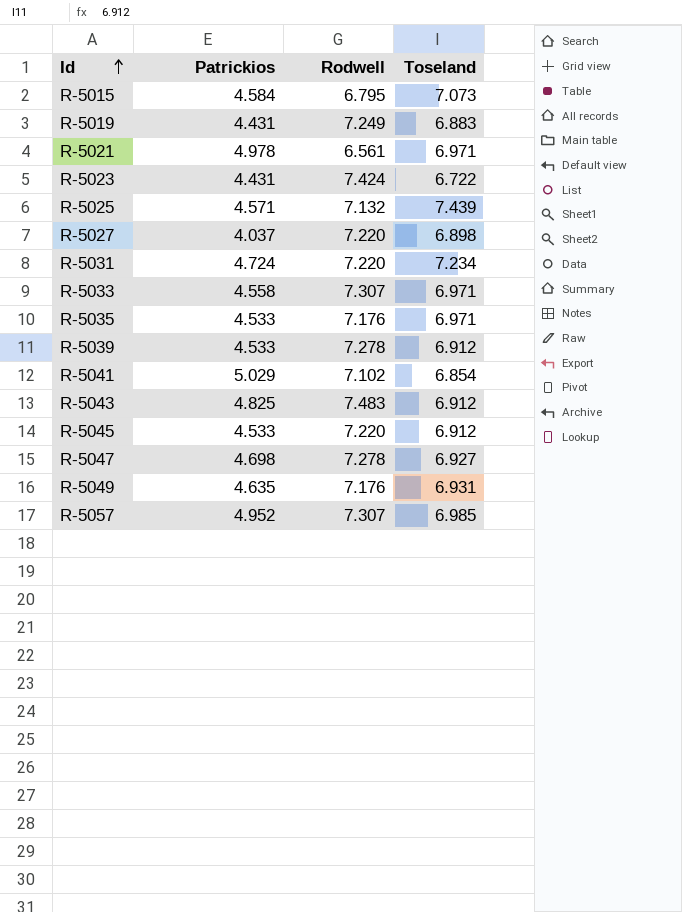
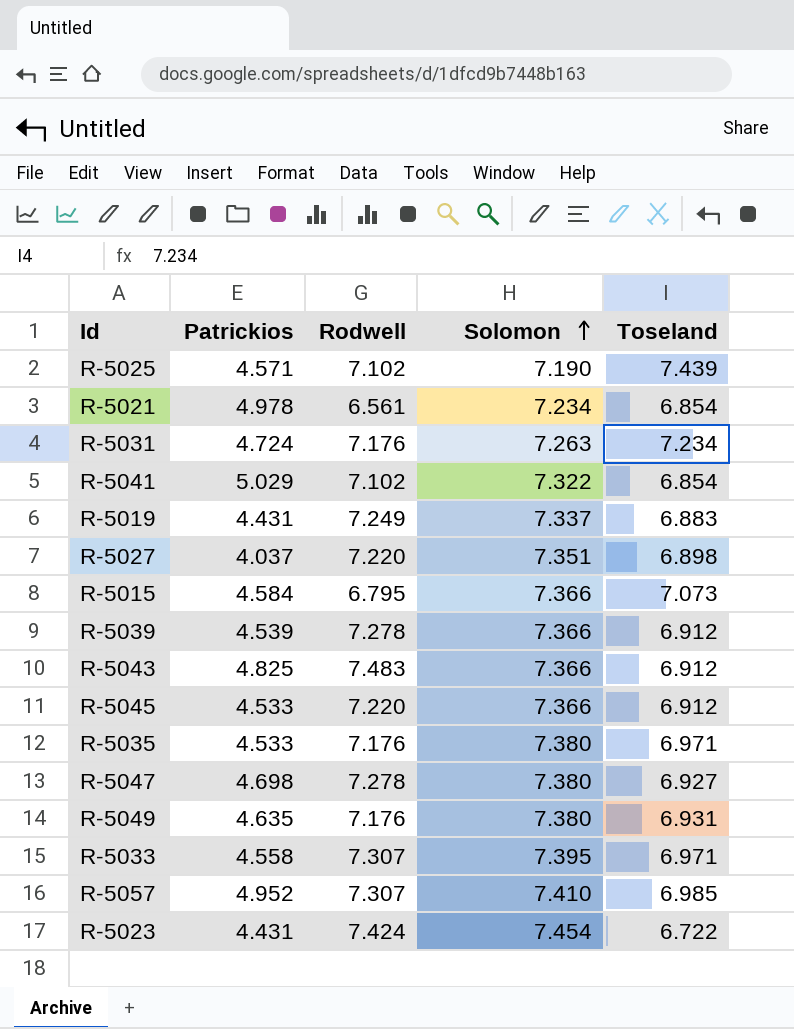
row order: Id ascending -> Solomon ascending
column Solomon | position: none -> 4
R-5025 | Rodwell: 7.132 -> 7.102
R-5021 | Toseland: 6.971 -> 6.854
R-5031 | Rodwell: 7.220 -> 7.176
R-5039 | Patrickios: 4.533 -> 4.539

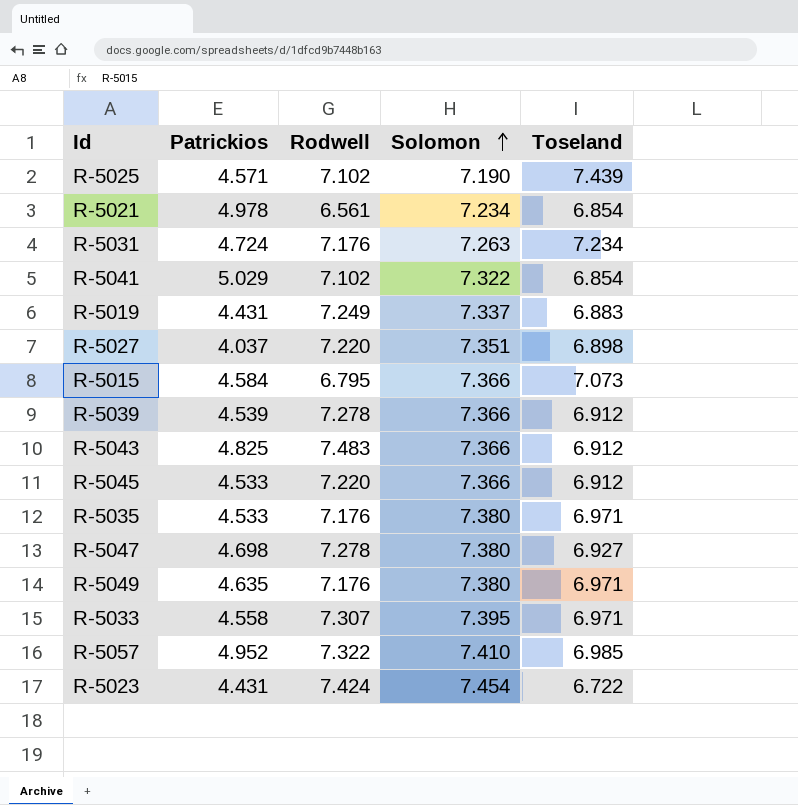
R-5049 | Toseland: 6.931 -> 6.971
R-5057 | Rodwell: 7.307 -> 7.322

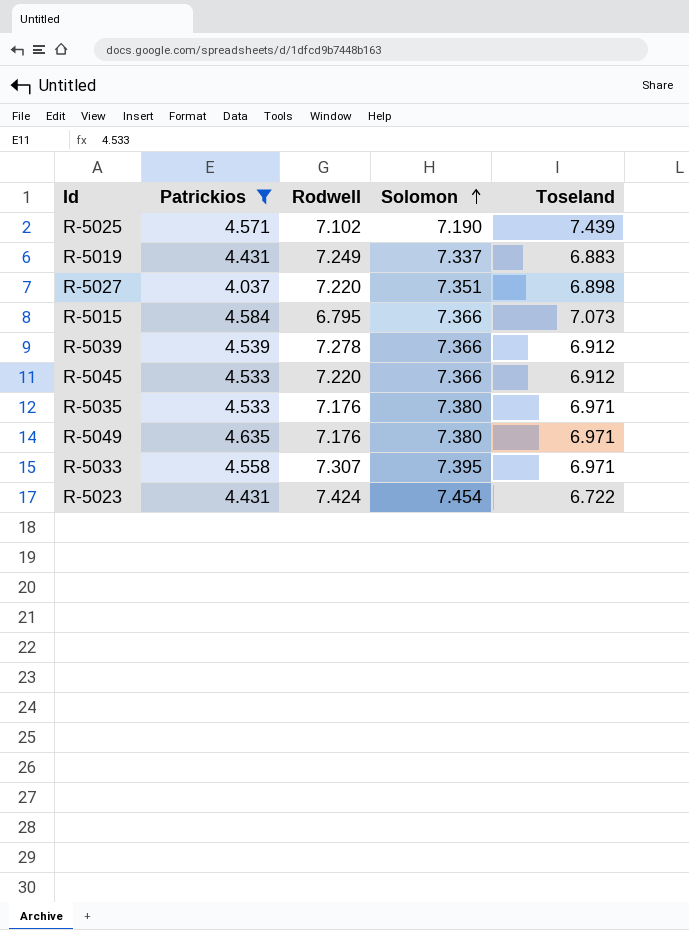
filter: none -> Patrickios <= 4.635

